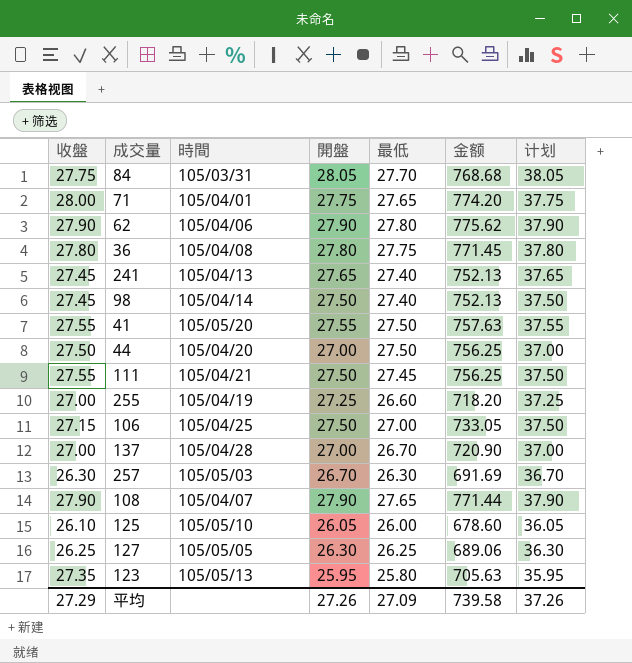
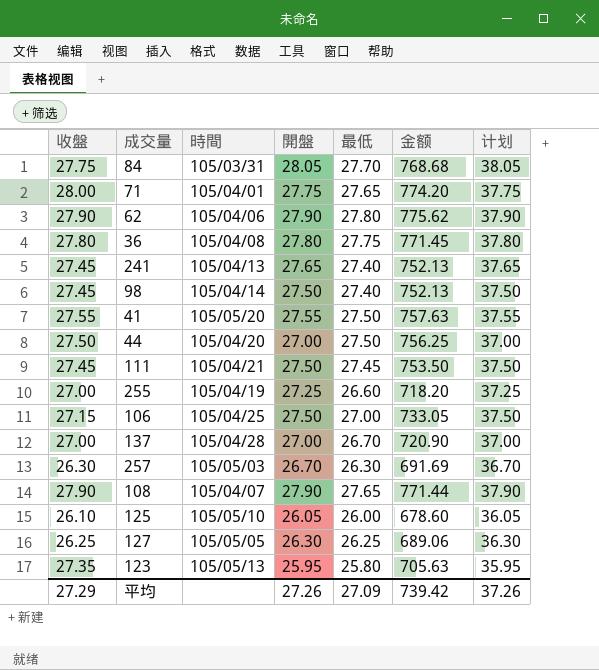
111 | 收盤: 27.55 -> 27.45
111 | 金额: 756.25 -> 753.50
平均 | 金额: 739.58 -> 739.42

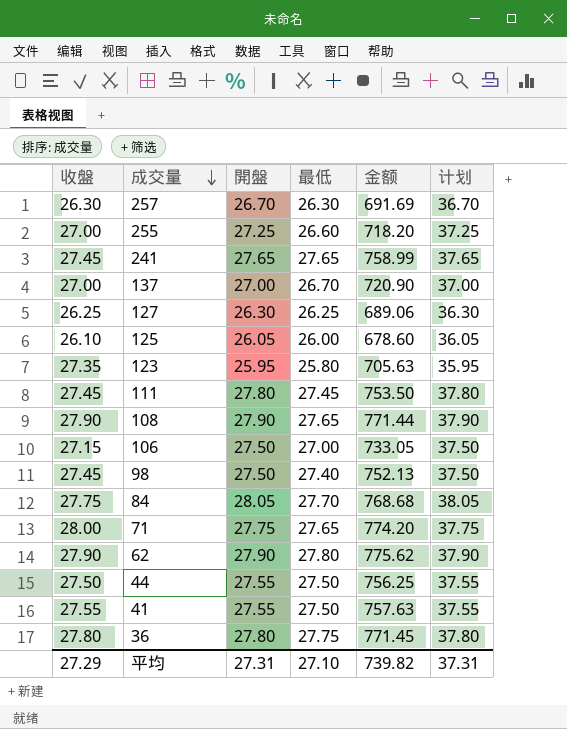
row order: none -> 成交量 descending
column 時間 | position: 3 -> none
241 | 最低: 27.40 -> 27.65
241 | 金额: 752.13 -> 758.99
111 | 開盤: 27.50 -> 27.80
111 | 计划: 37.50 -> 37.80
44 | 開盤: 27.00 -> 27.55
44 | 计划: 37.00 -> 37.55
平均 | 開盤: 27.26 -> 27.31
平均 | 最低: 27.09 -> 27.10
平均 | 金额: 739.42 -> 739.82
平均 | 计划: 37.26 -> 37.31

